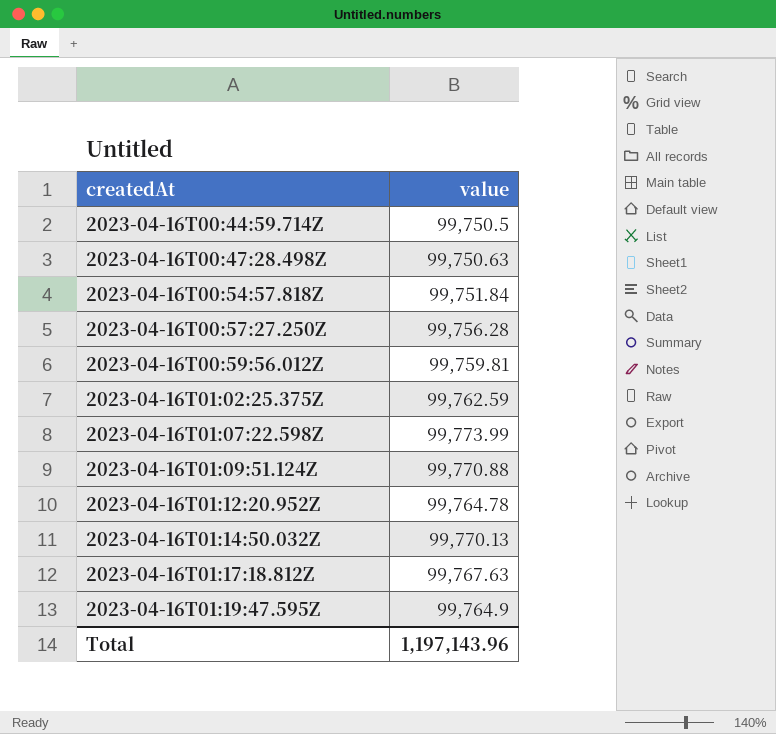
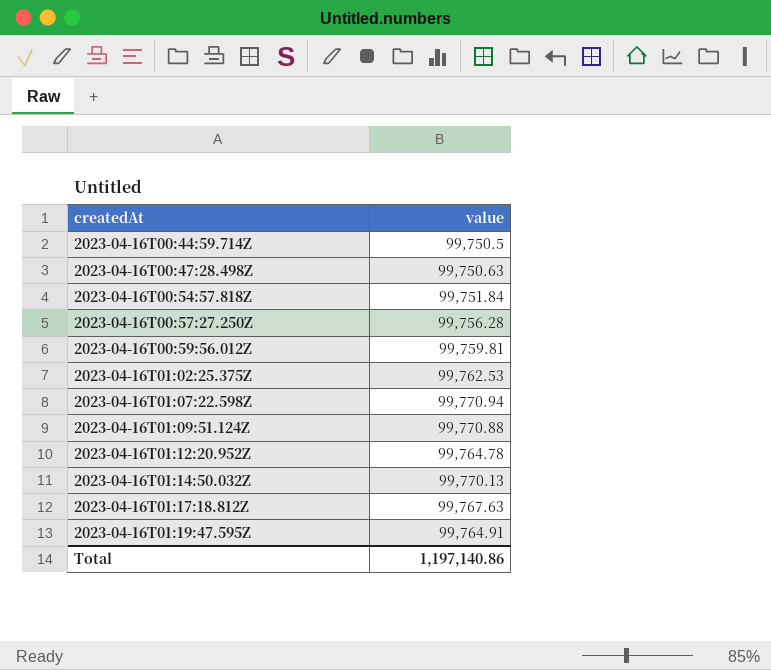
2023-04-16T01:02:25.375Z | value: 99,762.59 -> 99,762.53
2023-04-16T01:07:22.598Z | value: 99,773.99 -> 99,770.94
2023-04-16T01:19:47.595Z | value: 99,764.9 -> 99,764.91
Total | value: 1,197,143.96 -> 1,197,140.86

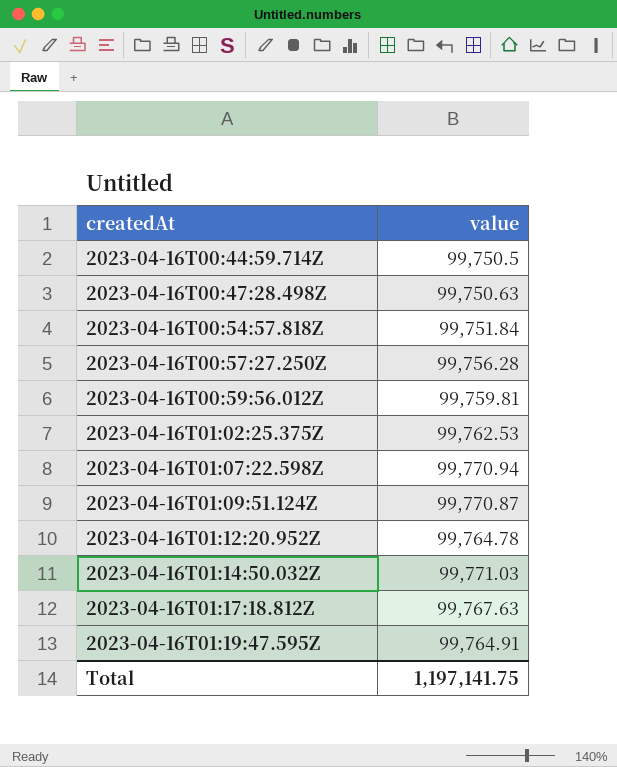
2023-04-16T01:09:51.124Z | value: 99,770.88 -> 99,770.87
2023-04-16T01:14:50.032Z | value: 99,770.13 -> 99,771.03
Total | value: 1,197,140.86 -> 1,197,141.75

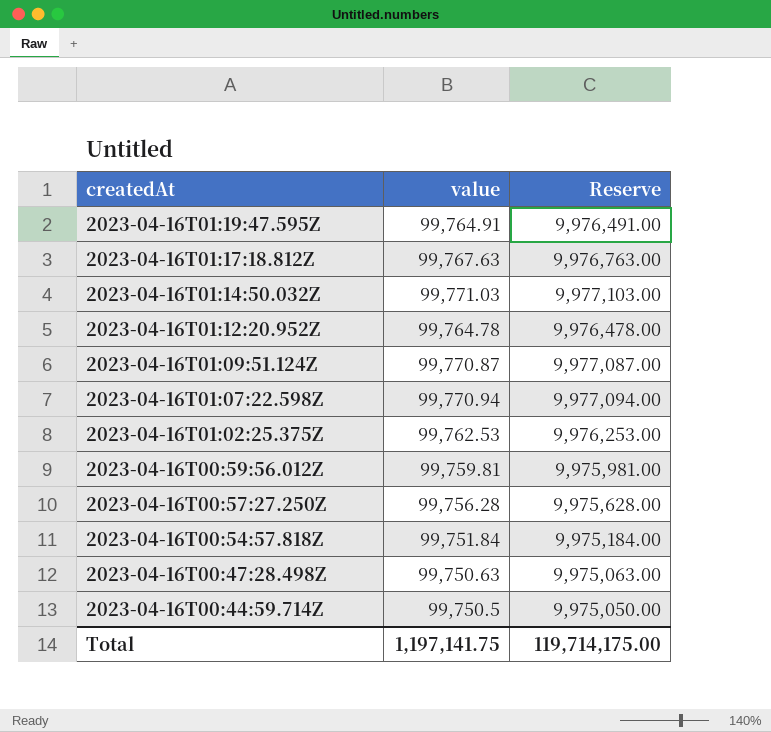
row order: createdAt ascending -> createdAt descending
column Reserve | formula: none -> [value] * 100

